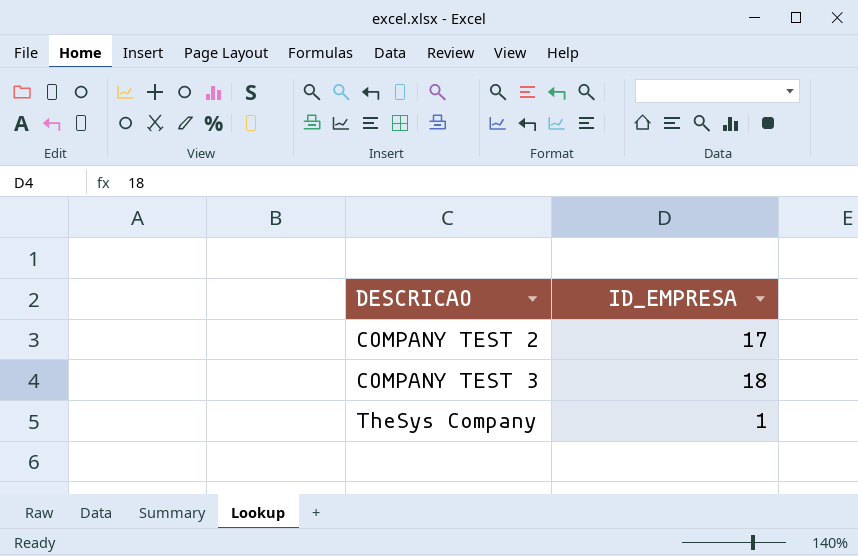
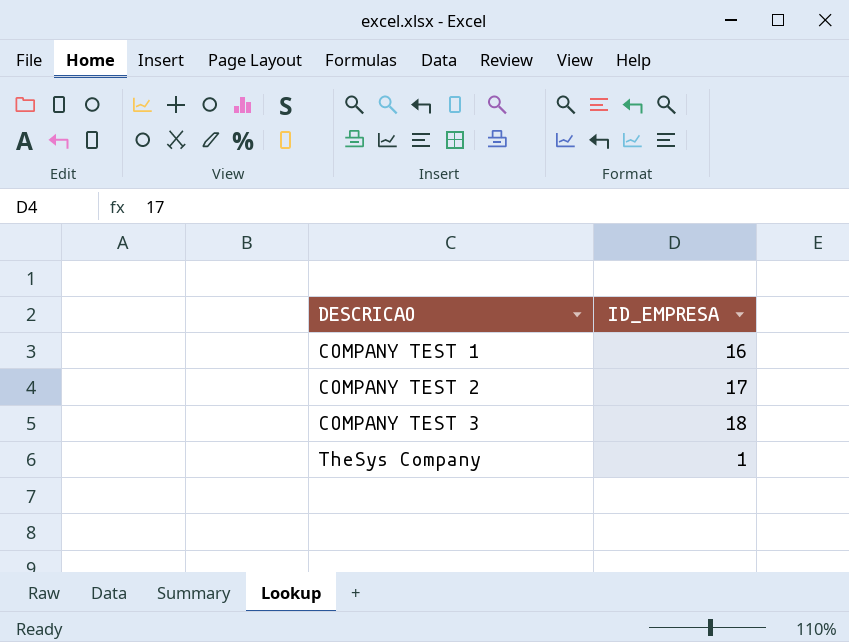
row COMPANY TEST 1: none -> 16

